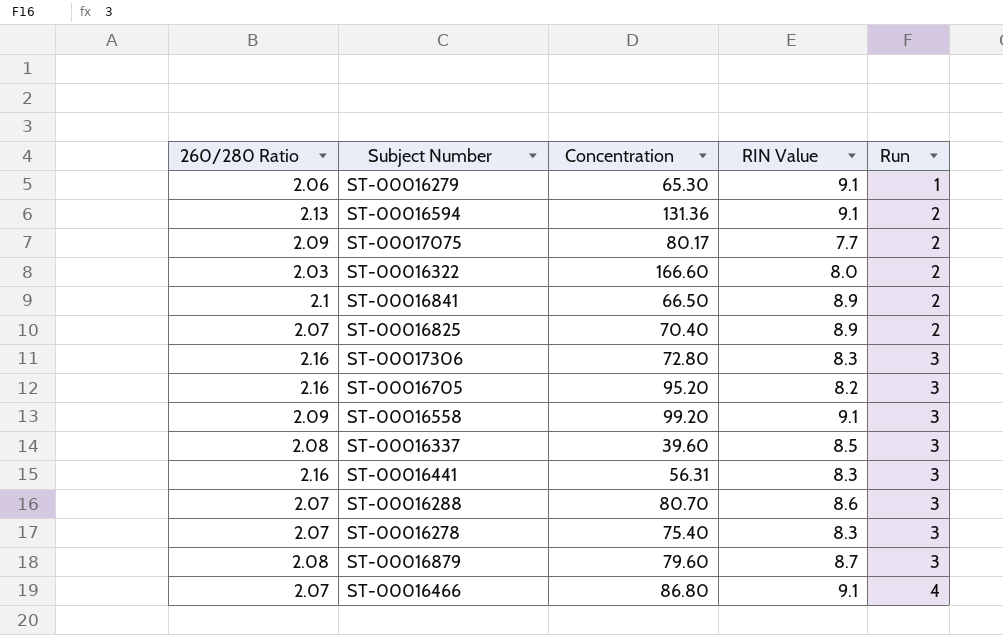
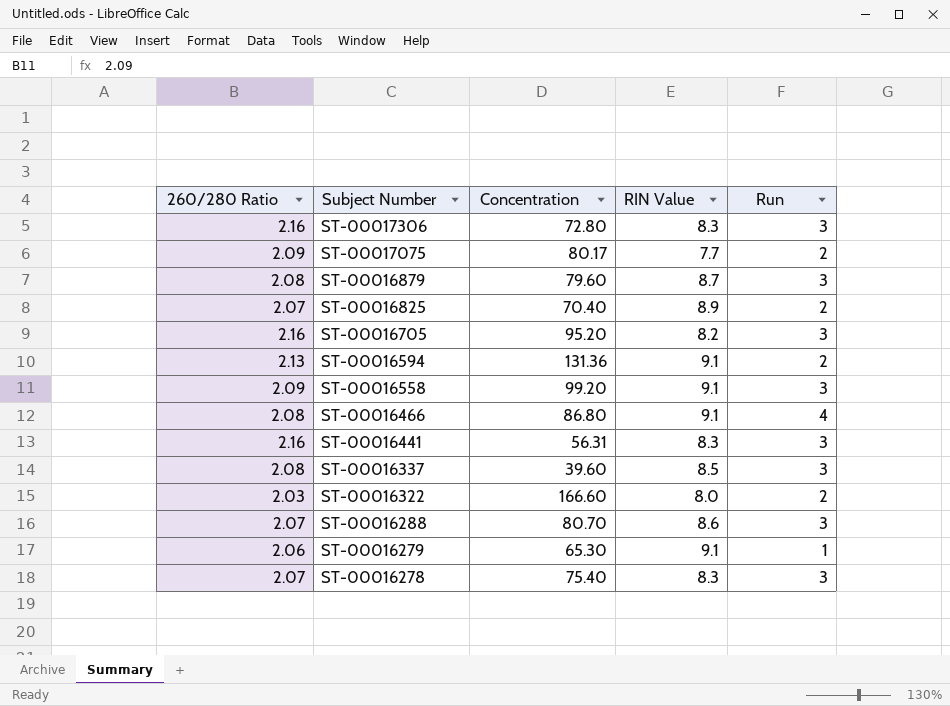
row order: Run ascending -> Subject Number descending
row ST-00016841: 2.1 | 66.50 | 8.9 | 2 -> none
ST-00016466 | 260/280 Ratio: 2.07 -> 2.08

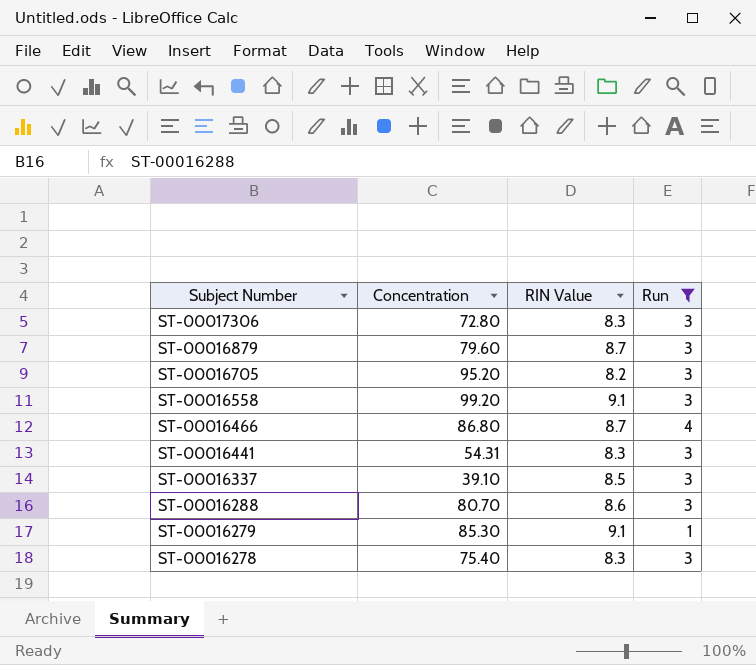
filter: none -> Run != 2
column 260/280 Ratio | position: 1 -> none
ST-00016466 | RIN Value: 9.1 -> 8.7
ST-00016441 | Concentration: 56.31 -> 54.31
ST-00016337 | Concentration: 39.60 -> 39.10
ST-00016279 | Concentration: 65.30 -> 85.30

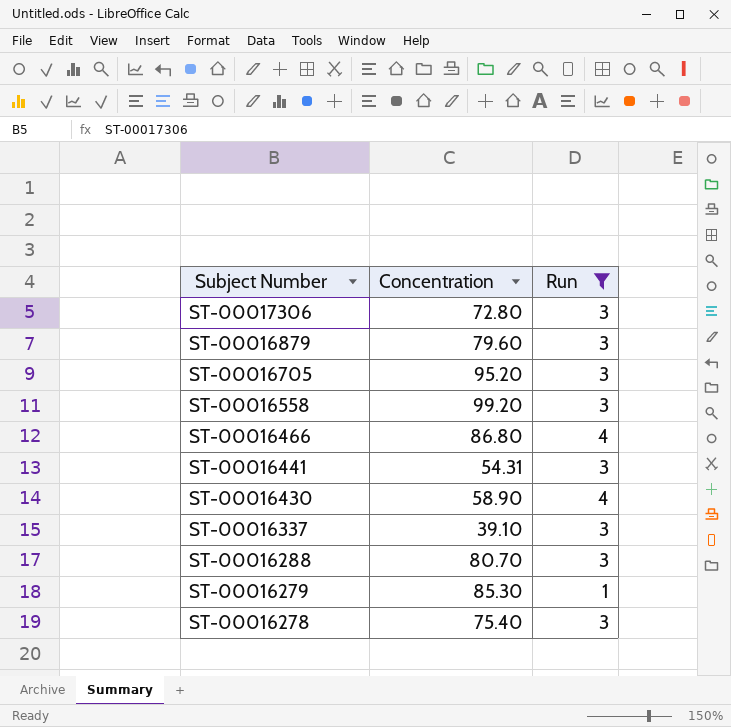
column RIN Value | position: 3 -> none
row ST-00016430: none -> 58.90 | 4

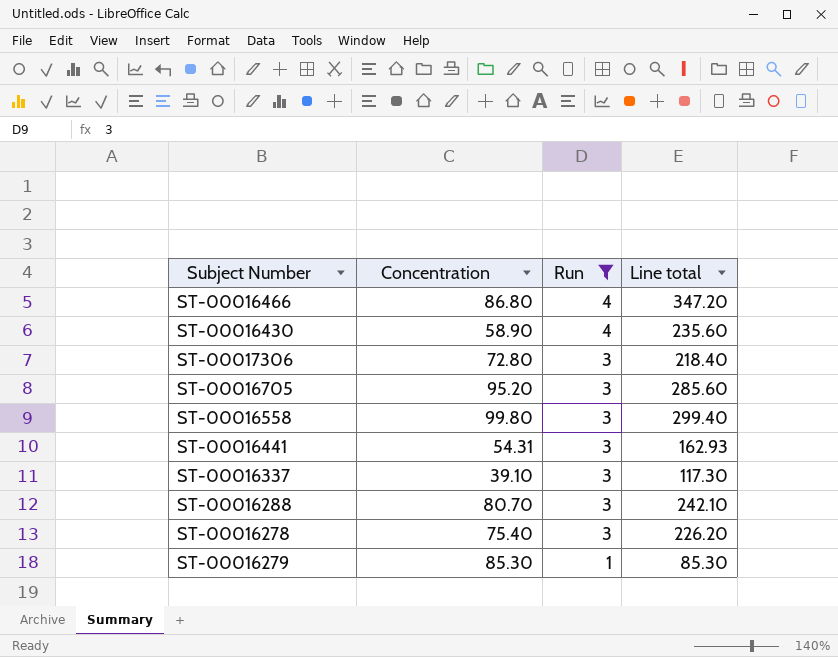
row order: Subject Number descending -> Run descending
column Line total | formula: none -> [Concentration] * [Run]
row ST-00016879: 79.60 | 3 -> none
ST-00016558 | Concentration: 99.20 -> 99.80

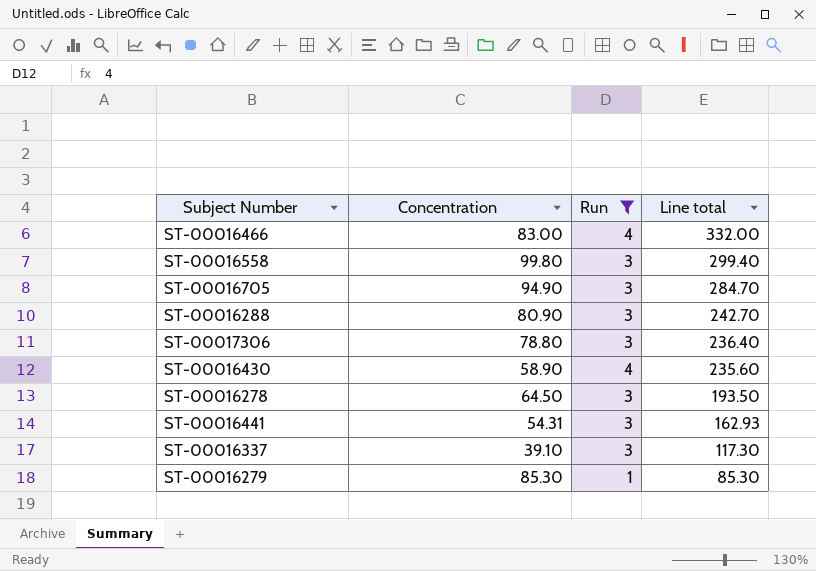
row order: Run descending -> Line total descending
ST-00016466 | Concentration: 86.80 -> 83.00
ST-00016466 | Line total: 347.20 -> 332.00
ST-00016705 | Concentration: 95.20 -> 94.90
ST-00016705 | Line total: 285.60 -> 284.70
ST-00016288 | Concentration: 80.70 -> 80.90
ST-00016288 | Line total: 242.10 -> 242.70
ST-00017306 | Concentration: 72.80 -> 78.80
ST-00017306 | Line total: 218.40 -> 236.40
ST-00016278 | Concentration: 75.40 -> 64.50
ST-00016278 | Line total: 226.20 -> 193.50

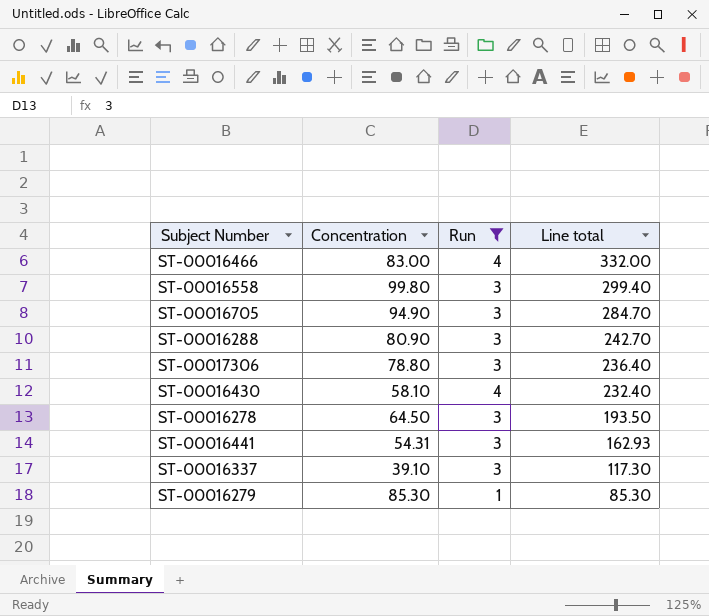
ST-00016430 | Concentration: 58.90 -> 58.10
ST-00016430 | Line total: 235.60 -> 232.40

